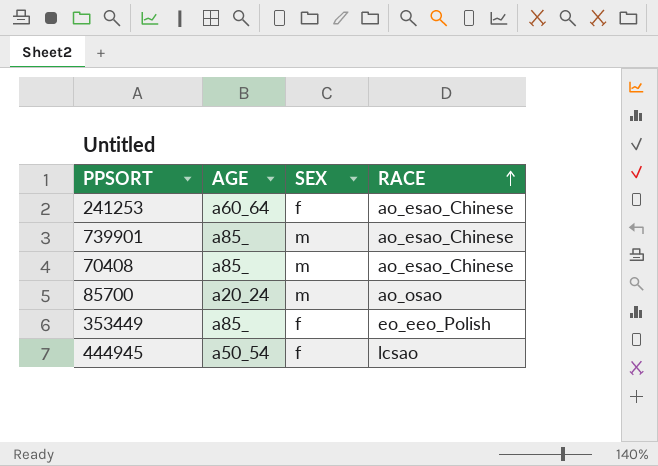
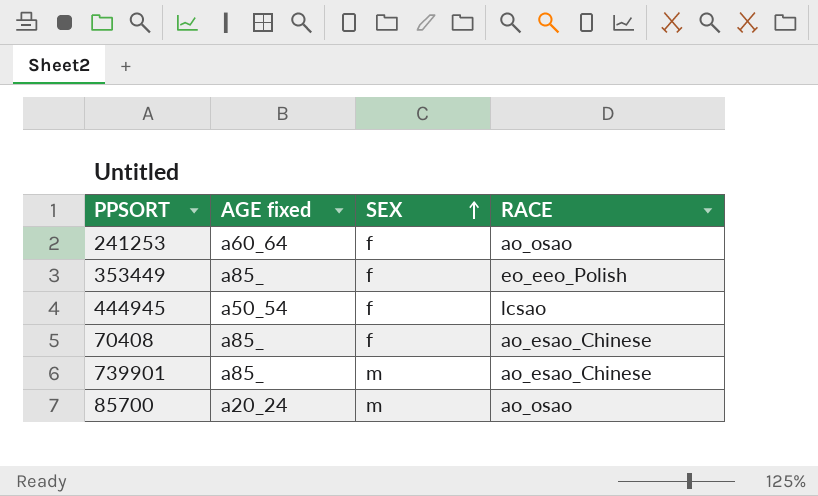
row order: RACE ascending -> SEX ascending
column name: AGE -> AGE fixed
241253 | RACE: ao_esao_Chinese -> ao_osao
70408 | SEX: m -> f

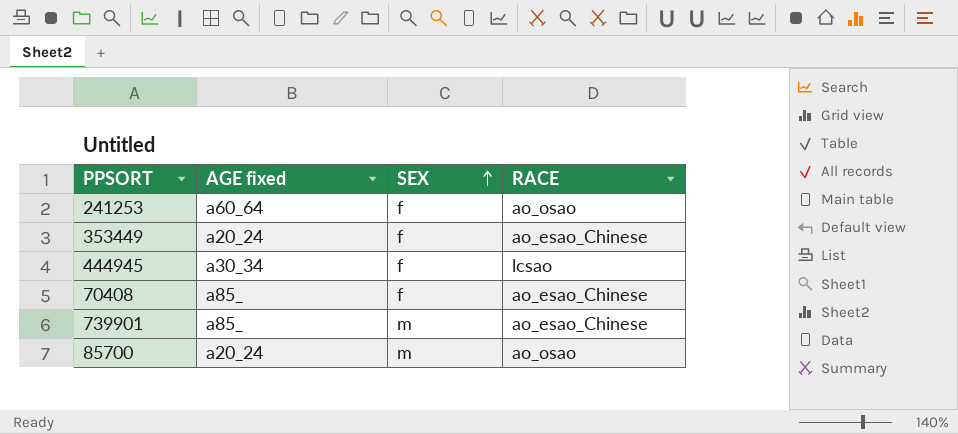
353449 | AGE fixed: a85_ -> a20_24
353449 | RACE: eo_eeo_Polish -> ao_esao_Chinese
444945 | AGE fixed: a50_54 -> a30_34

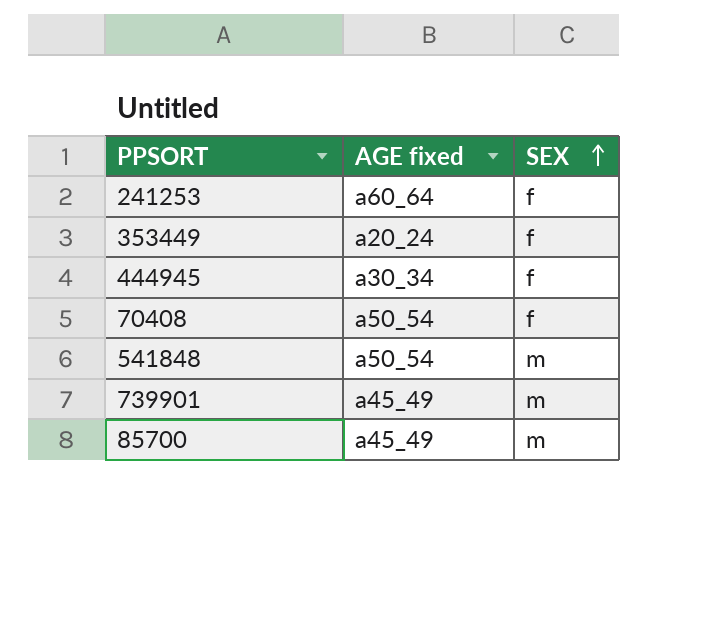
column RACE | position: 4 -> none
70408 | AGE fixed: a85_ -> a50_54
row 541848: none -> a50_54 | m
739901 | AGE fixed: a85_ -> a45_49
85700 | AGE fixed: a20_24 -> a45_49

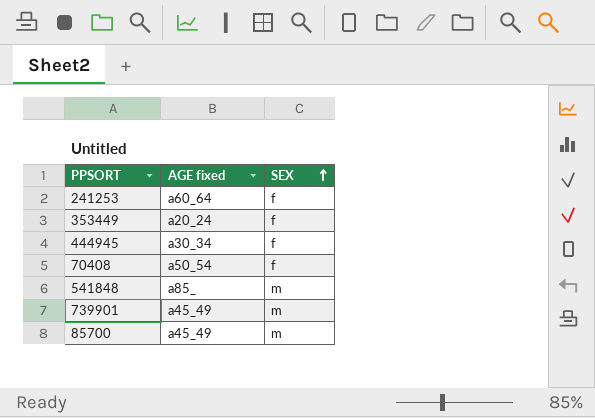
541848 | AGE fixed: a50_54 -> a85_

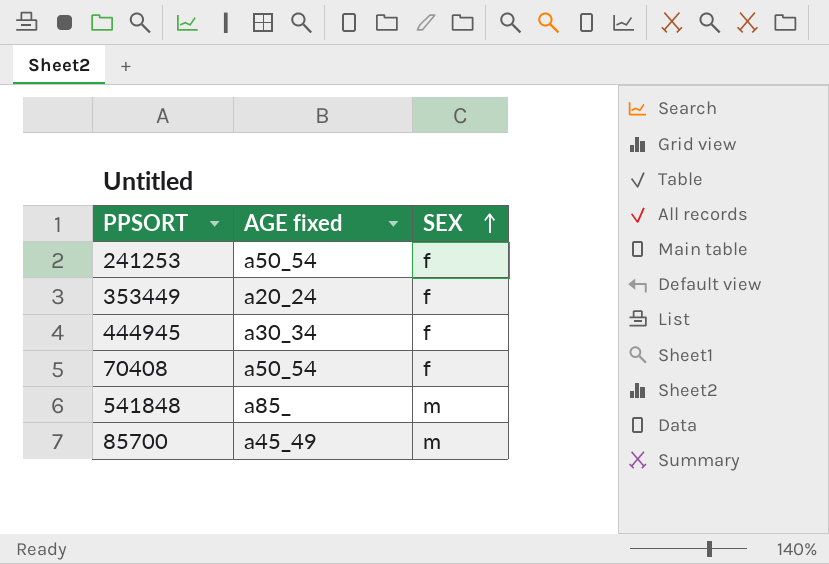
row 739901: a45_49 | m -> none
241253 | AGE fixed: a60_64 -> a50_54

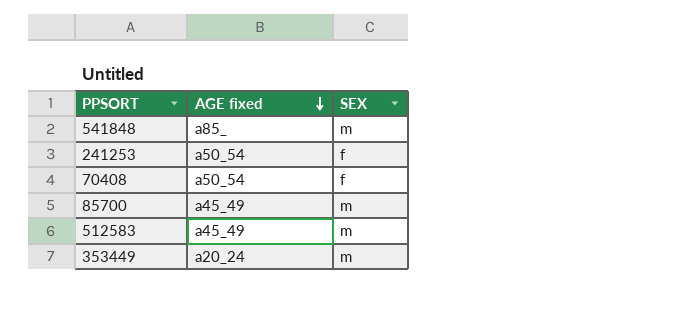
row order: SEX ascending -> AGE fixed descending
row 444945: a30_34 | f -> none
row 512583: none -> a45_49 | m
353449 | SEX: f -> m

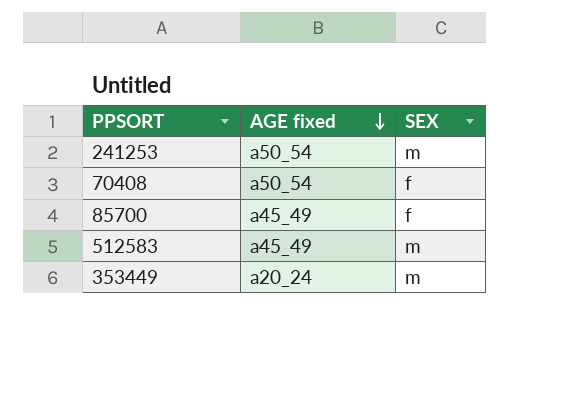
row 541848: a85_ | m -> none
241253 | SEX: f -> m
85700 | SEX: m -> f

